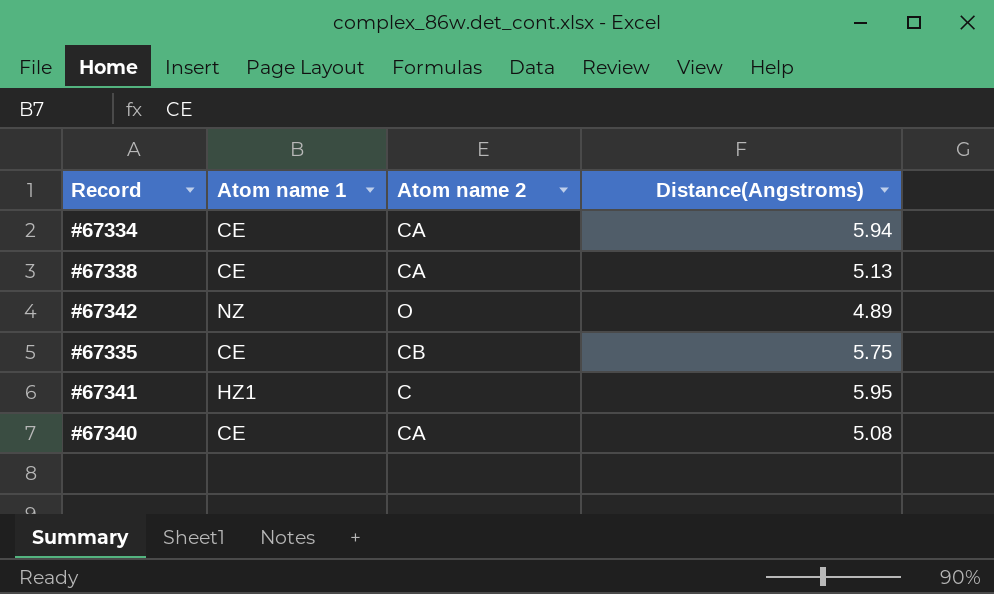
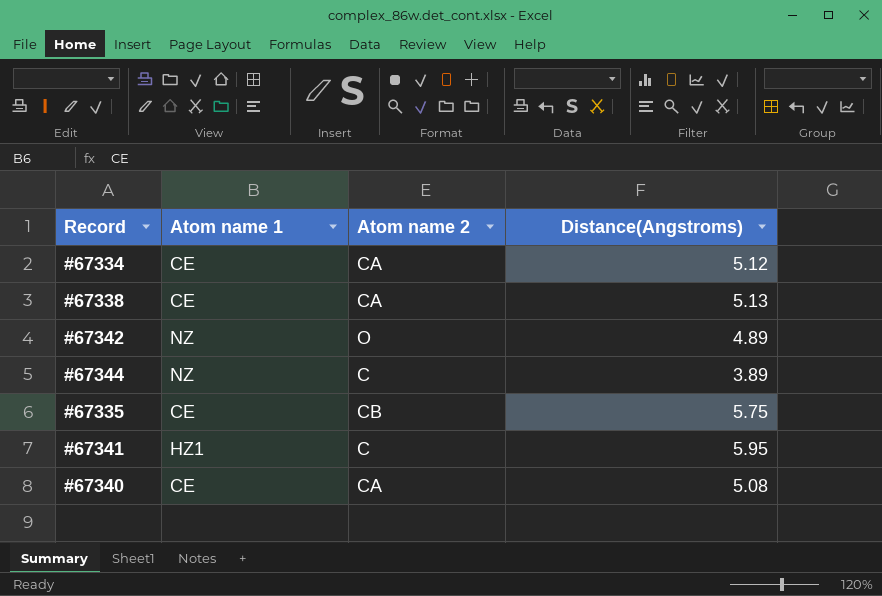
#67334 | Distance(Angstroms): 5.94 -> 5.12
row #67344: none -> NZ | C | 3.89

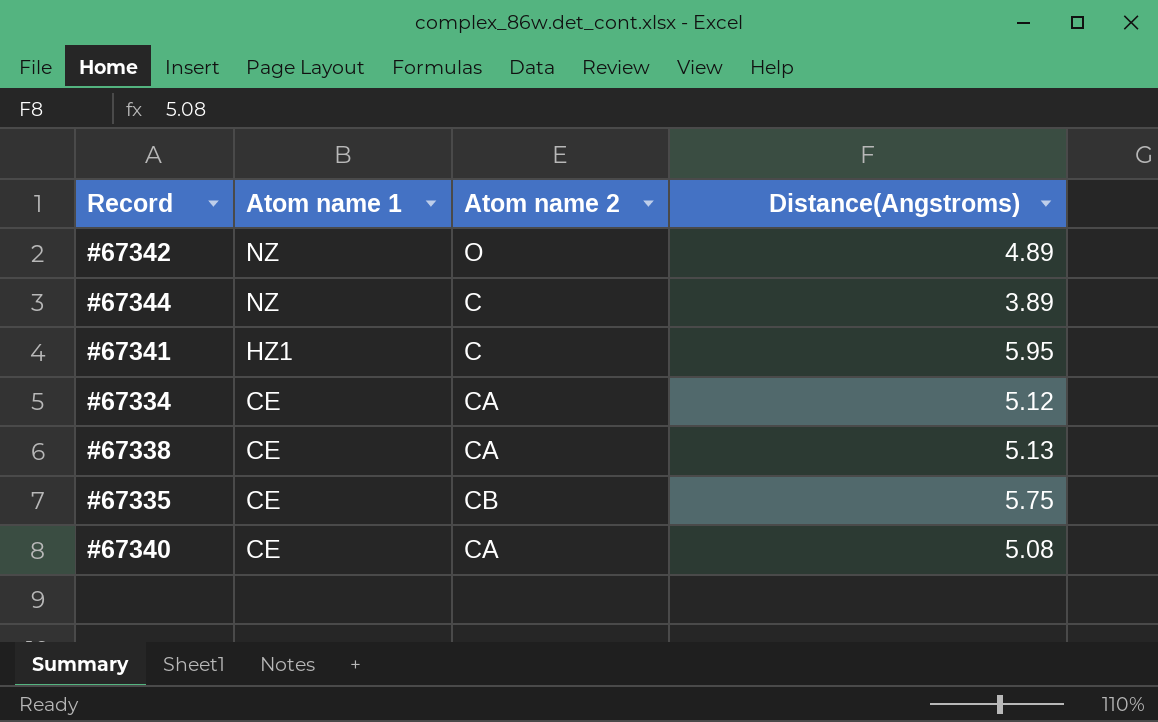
row order: none -> Atom name 1 descending

